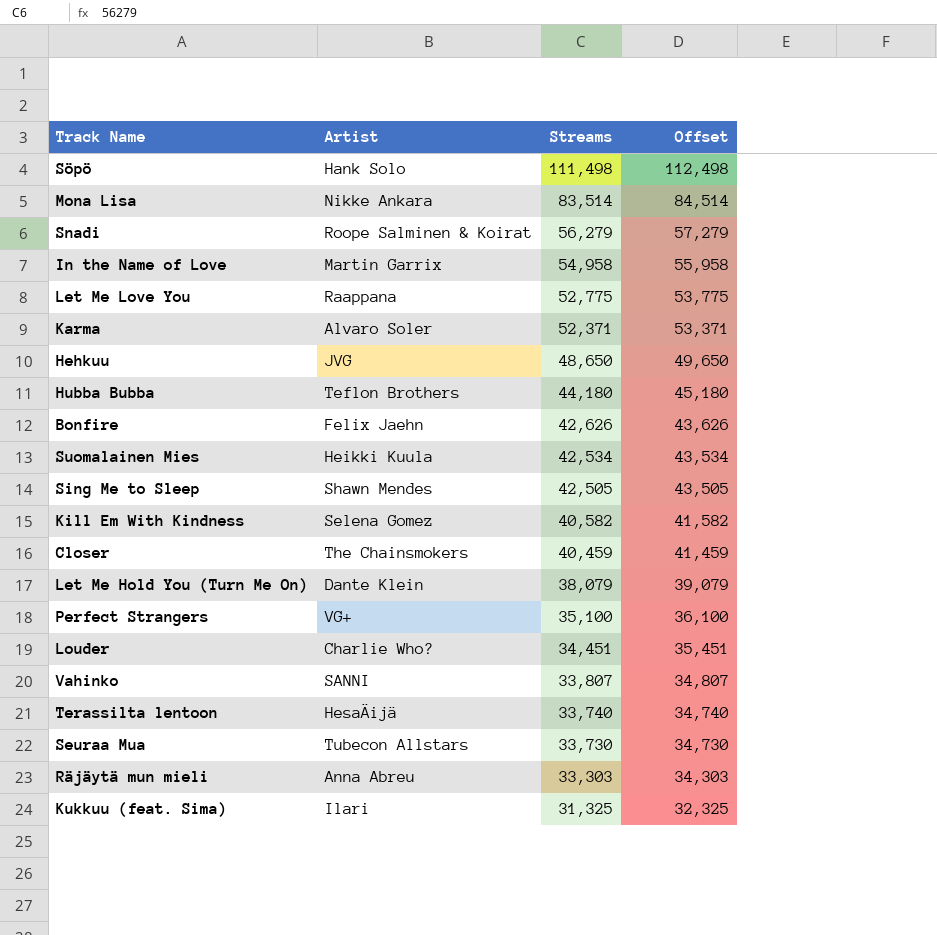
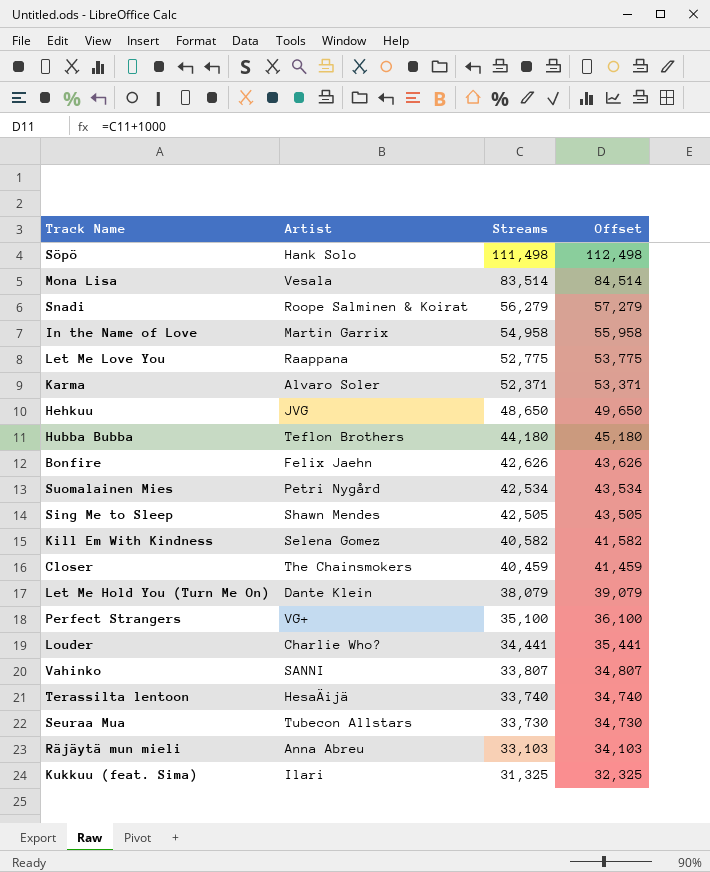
Mona Lisa | Artist: Nikke Ankara -> Vesala
Suomalainen Mies | Artist: Heikki Kuula -> Petri Nygård
Louder | Streams: 34,451 -> 34,441
Louder | Offset: 35,451 -> 35,441
Räjäytä mun mieli | Streams: 33,303 -> 33,103
Räjäytä mun mieli | Offset: 34,303 -> 34,103

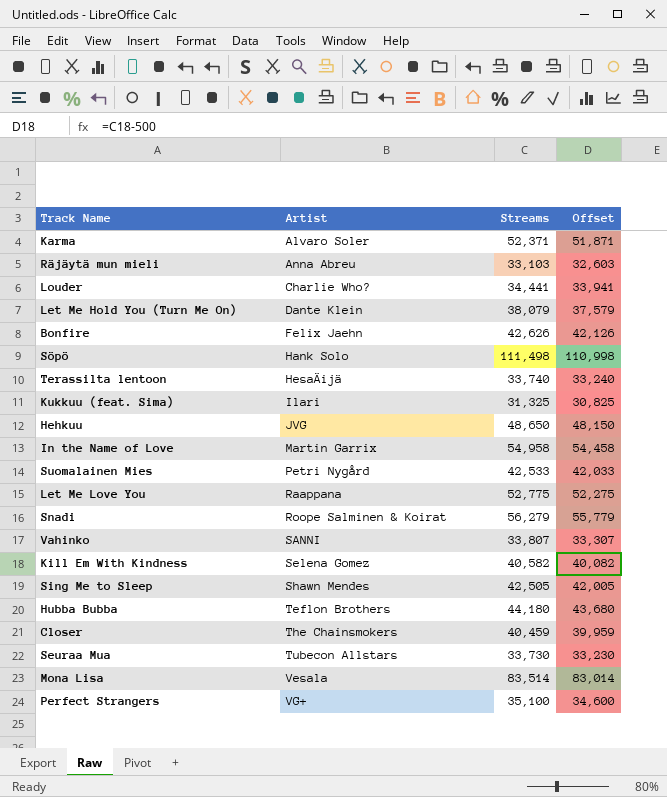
row order: Streams descending -> Artist ascending
column Offset | formula: [Streams] + 1000 -> [Streams] - 500
Suomalainen Mies | Streams: 42,534 -> 42,533

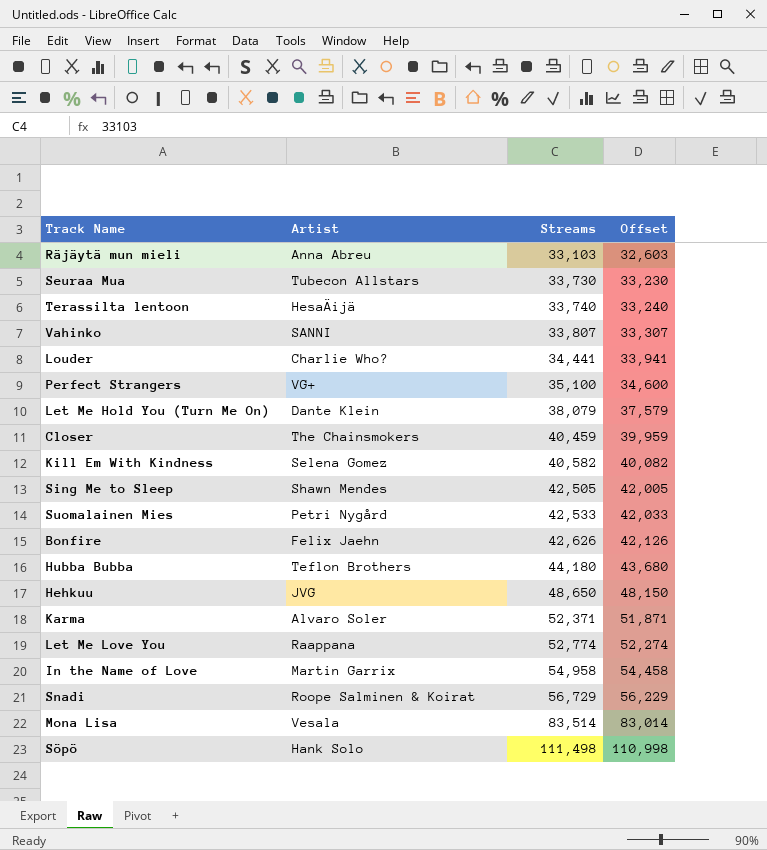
row order: Artist ascending -> Streams ascending
row Kukkuu (feat. Sima): Ilari | 31,325 | 30,825 -> none
Let Me Love You | Streams: 52,775 -> 52,774
Let Me Love You | Offset: 52,275 -> 52,274
Snadi | Streams: 56,279 -> 56,729
Snadi | Offset: 55,779 -> 56,229

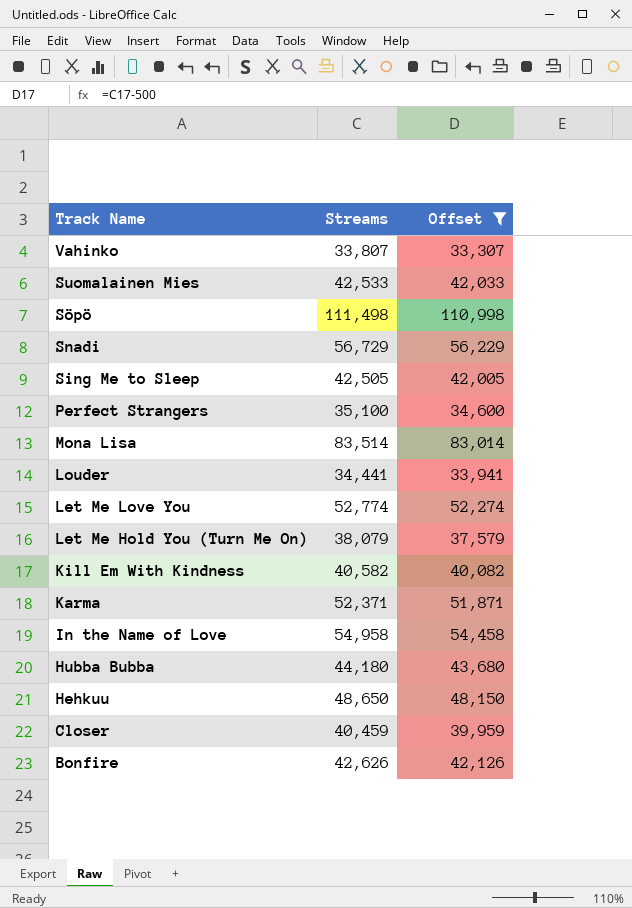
filter: none -> Offset >= 33,307
row order: Streams ascending -> Track Name descending
column Artist | position: 2 -> none

